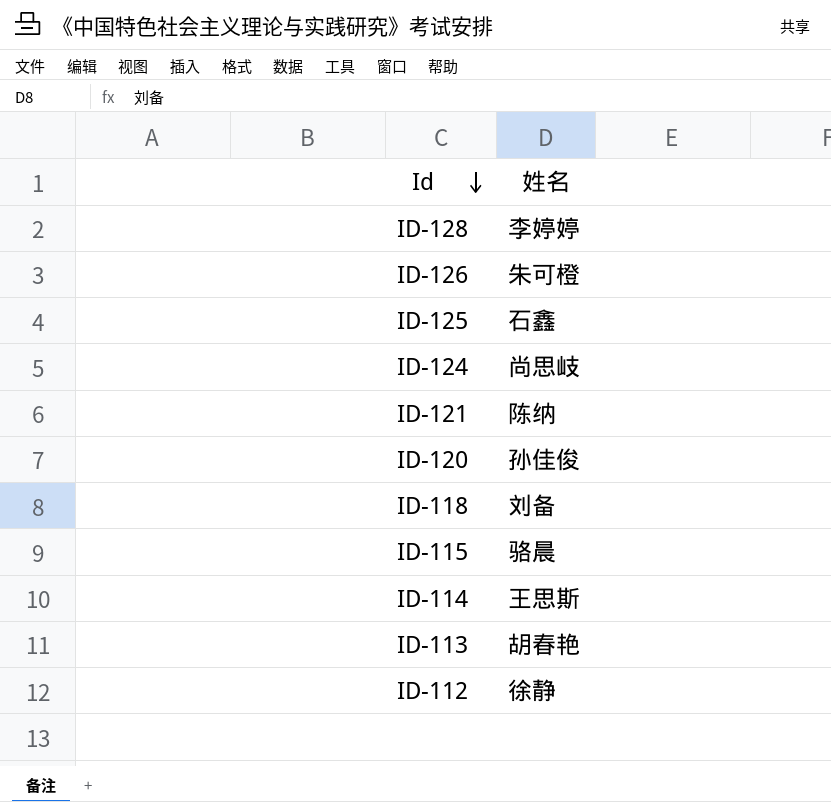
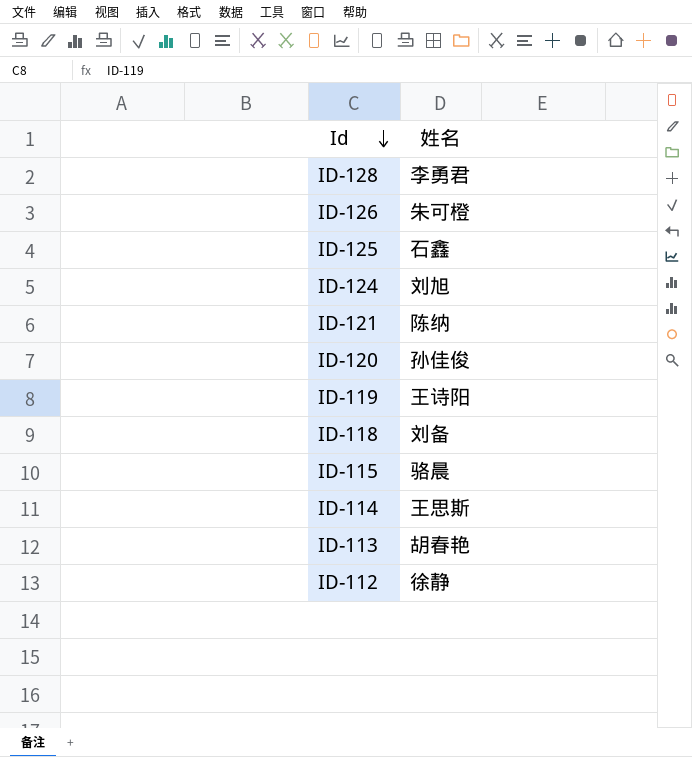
ID-128 | 姓名: 李婷婷 -> 李勇君
ID-124 | 姓名: 尚思岐 -> 刘旭
row ID-119: none -> 王诗阳

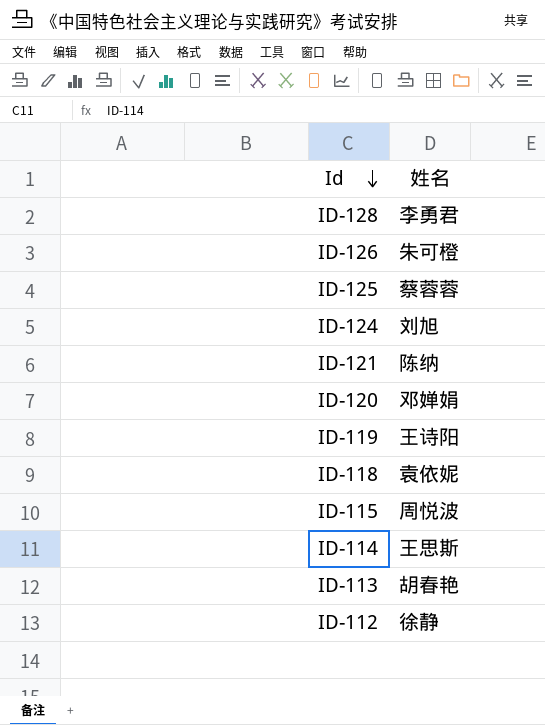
ID-125 | 姓名: 石鑫 -> 蔡蓉蓉
ID-120 | 姓名: 孙佳俊 -> 邓婵娟
ID-118 | 姓名: 刘备 -> 袁依妮
ID-115 | 姓名: 骆晨 -> 周悦波

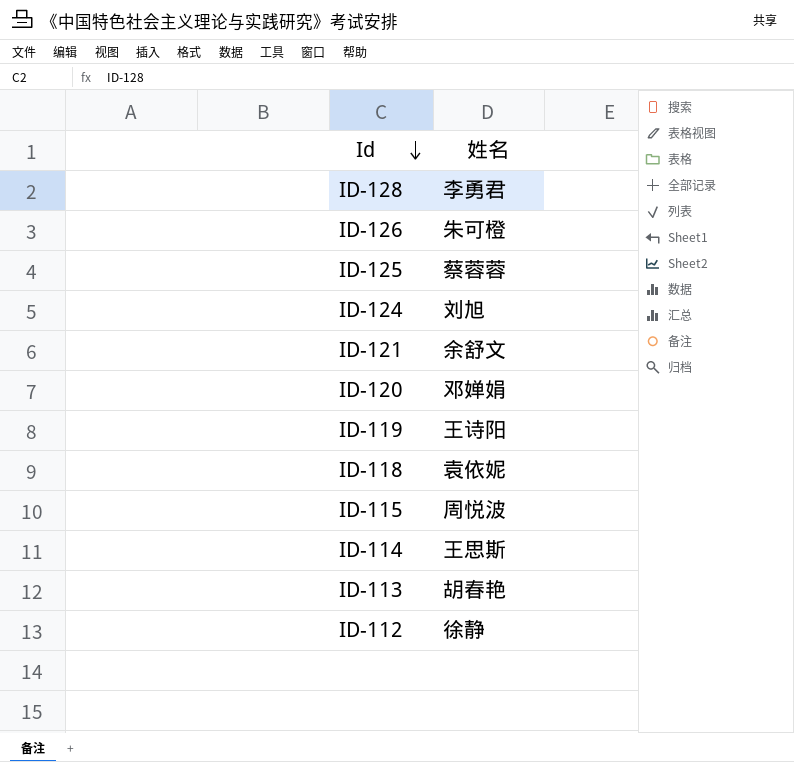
ID-121 | 姓名: 陈纳 -> 余舒文

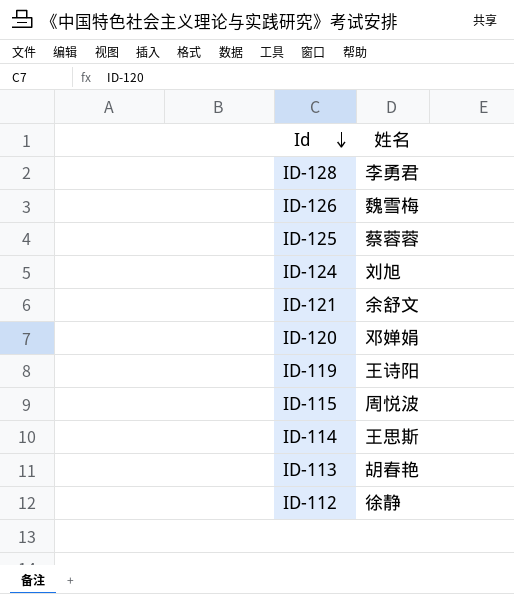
row ID-118: 袁依妮 -> none
ID-126 | 姓名: 朱可橙 -> 魏雪梅

